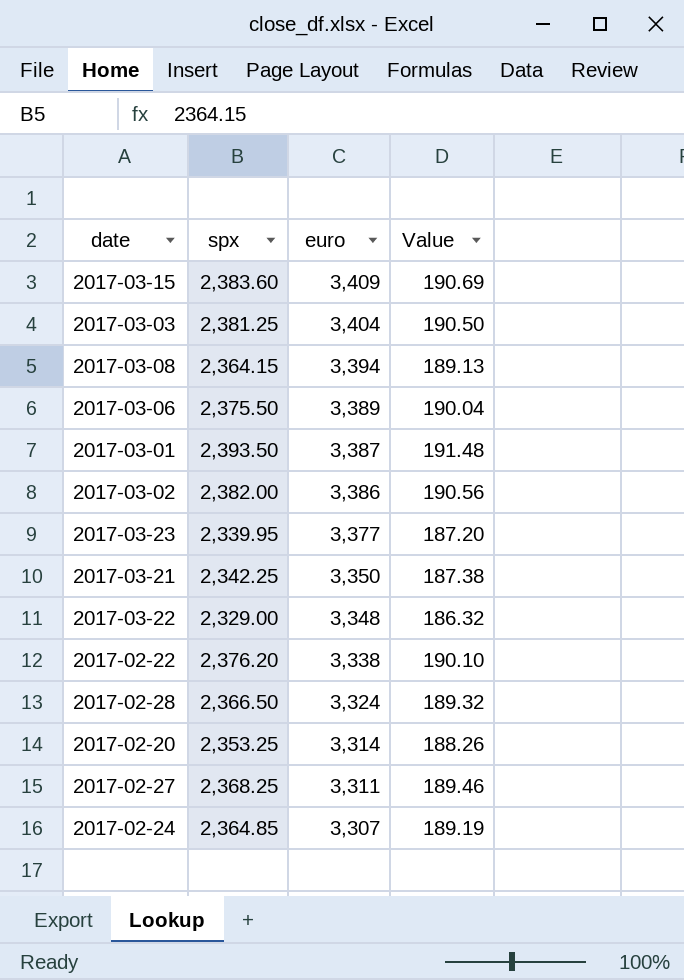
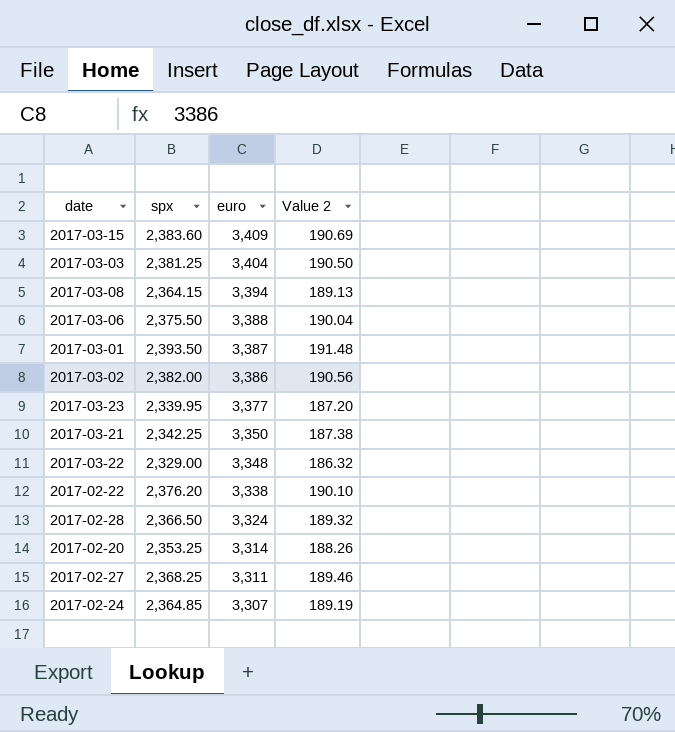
column name: Value -> Value 2
2017-03-06 | euro: 3,389 -> 3,388

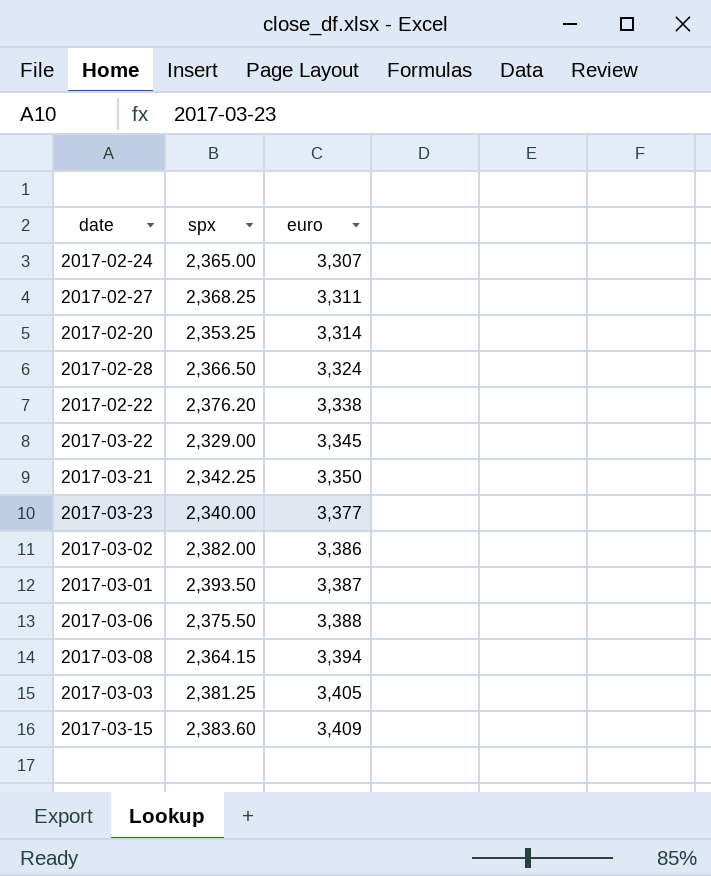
row order: euro descending -> euro ascending
column Value 2 | formula: [spx] * 0.08 -> none
2017-02-24 | spx: 2,364.85 -> 2,365.00
2017-03-22 | euro: 3,348 -> 3,345
2017-03-23 | spx: 2,339.95 -> 2,340.00
2017-03-03 | euro: 3,404 -> 3,405

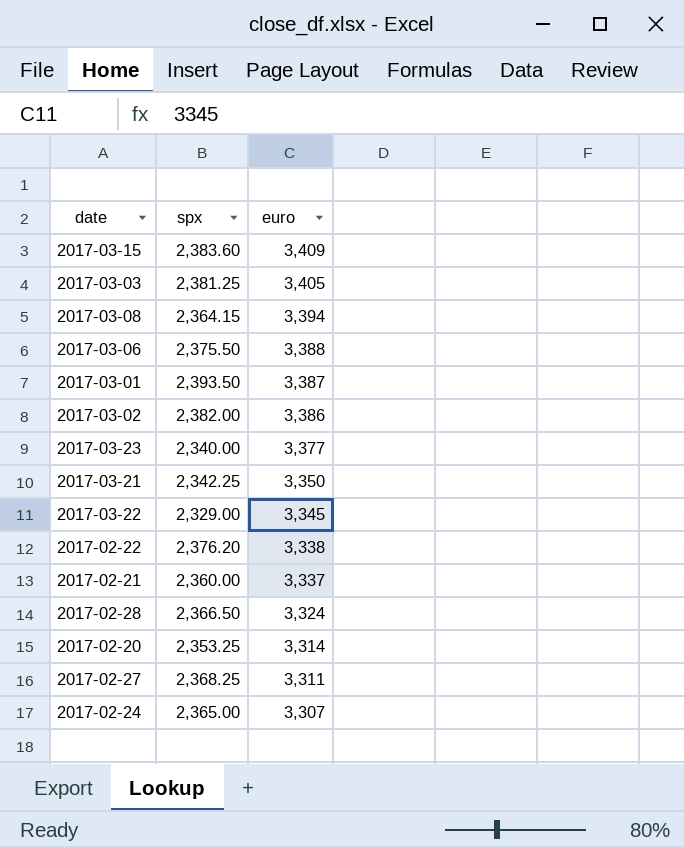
row order: euro ascending -> euro descending
row 2017-02-21: none -> 2,360.00 | 3,337

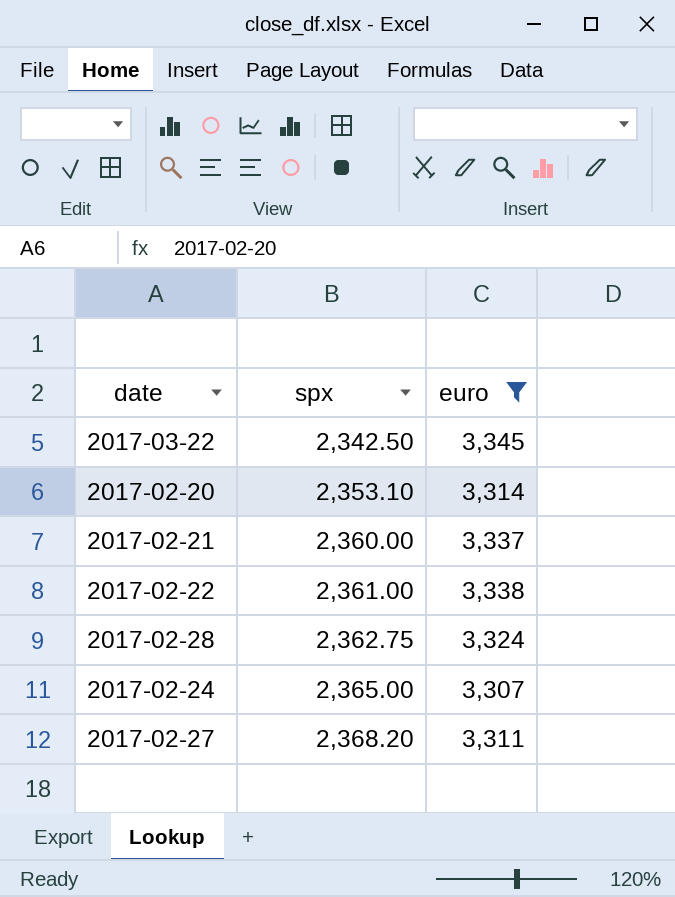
filter: none -> euro <= 3,345
row order: euro descending -> spx ascending
2017-03-22 | spx: 2,329.00 -> 2,342.50
2017-02-20 | spx: 2,353.25 -> 2,353.10
2017-02-22 | spx: 2,376.20 -> 2,361.00
2017-02-28 | spx: 2,366.50 -> 2,362.75
2017-02-27 | spx: 2,368.25 -> 2,368.20

